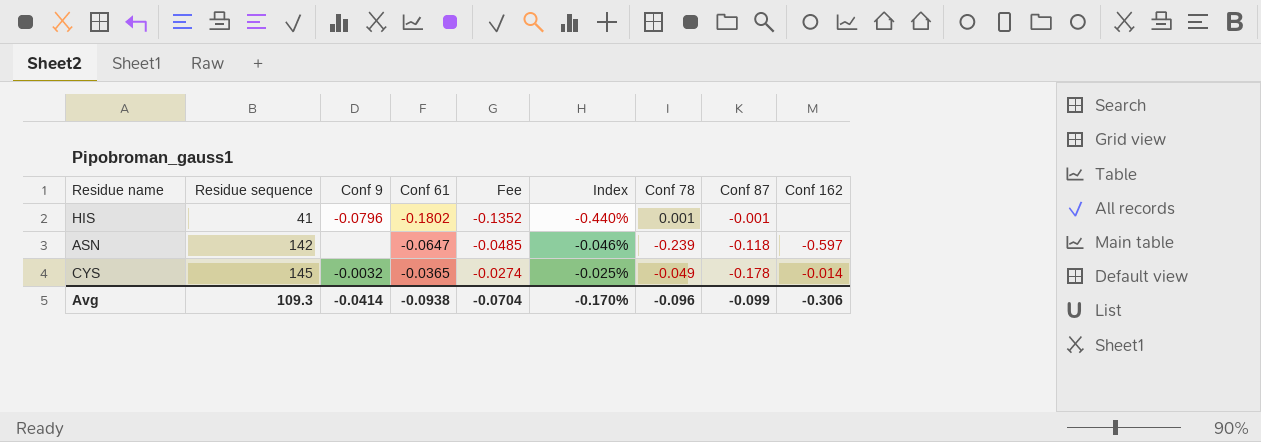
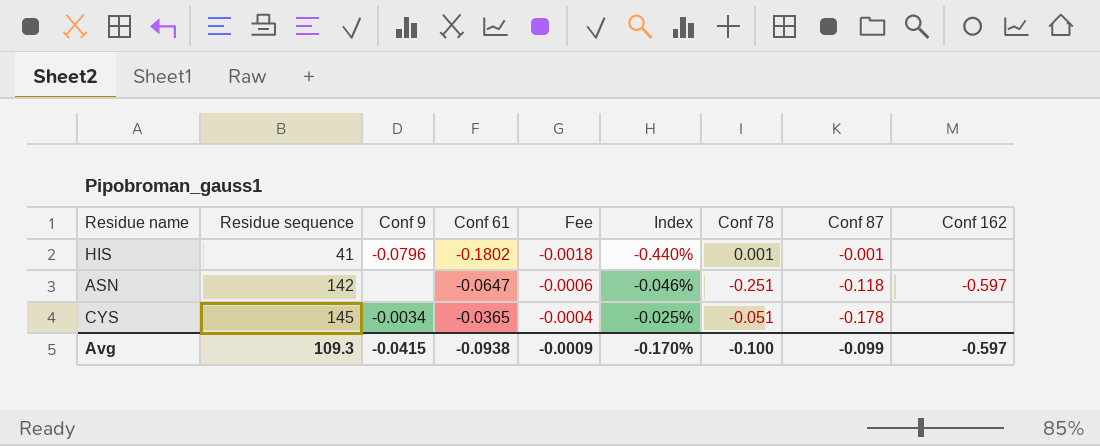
column Fee | formula: [Conf 61] * 0.75 -> [Conf 61] * 0.01
ASN | Conf 78: -0.239 -> -0.251
CYS | Conf 9: -0.0032 -> -0.0034
CYS | Conf 78: -0.049 -> -0.051
CYS | Conf 162: -0.014 -> none
Avg | Conf 9: -0.0414 -> -0.0415
Avg | Fee: -0.0704 -> -0.0009
Avg | Conf 78: -0.096 -> -0.100
Avg | Conf 162: -0.306 -> -0.597

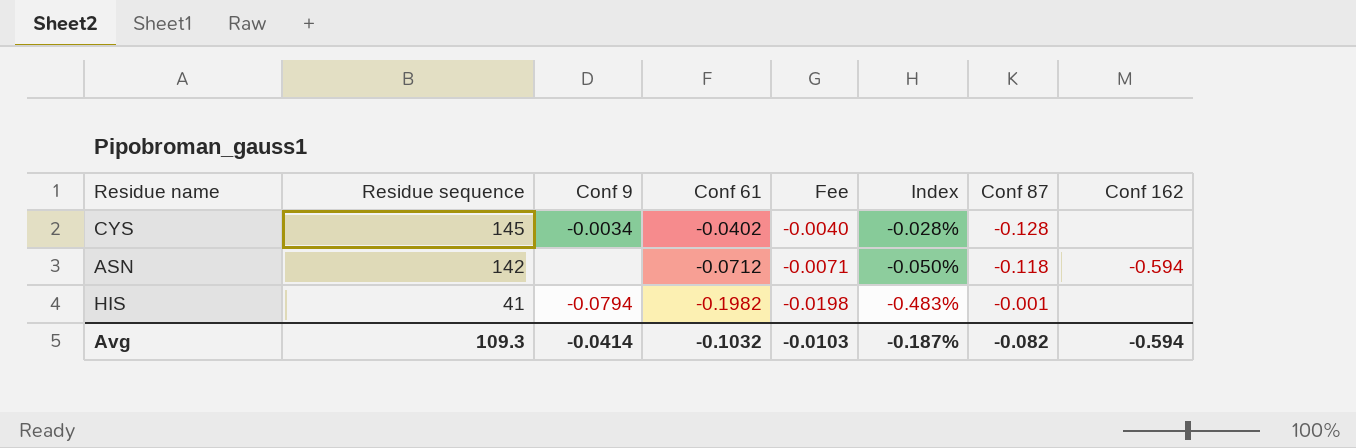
row order: Residue sequence ascending -> Residue sequence descending
column Conf 78 | position: 7 -> none
column Fee | formula: [Conf 61] * 0.01 -> [Conf 61] * 0.1
CYS | Conf 61: -0.0365 -> -0.0402
CYS | Index: -0.025% -> -0.028%
CYS | Conf 87: -0.178 -> -0.128
ASN | Conf 61: -0.0647 -> -0.0712
ASN | Index: -0.046% -> -0.050%
ASN | Conf 162: -0.597 -> -0.594
HIS | Conf 9: -0.0796 -> -0.0794
HIS | Conf 61: -0.1802 -> -0.1982
HIS | Index: -0.440% -> -0.483%
Avg | Conf 9: -0.0415 -> -0.0414
Avg | Conf 61: -0.0938 -> -0.1032
Avg | Fee: -0.0009 -> -0.0103
Avg | Index: -0.170% -> -0.187%
Avg | Conf 87: -0.099 -> -0.082
Avg | Conf 162: -0.597 -> -0.594

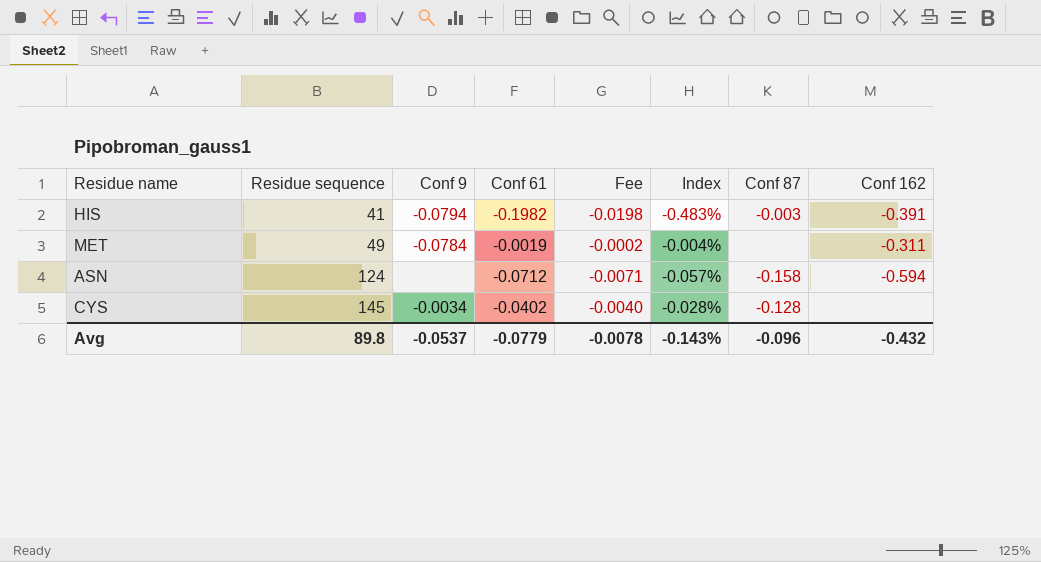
row order: Residue sequence descending -> Residue sequence ascending
HIS | Conf 87: -0.001 -> -0.003
HIS | Conf 162: none -> -0.391
row MET: none -> 49 | -0.0784 | -0.0019 | -0.0002 | -0.004% | none | -0.311
ASN | Residue sequence: 142 -> 124
ASN | Index: -0.050% -> -0.057%
ASN | Conf 87: -0.118 -> -0.158
Avg | Residue sequence: 109.3 -> 89.8
Avg | Conf 9: -0.0414 -> -0.0537
Avg | Conf 61: -0.1032 -> -0.0779
Avg | Fee: -0.0103 -> -0.0078
Avg | Index: -0.187% -> -0.143%
Avg | Conf 87: -0.082 -> -0.096
Avg | Conf 162: -0.594 -> -0.432

